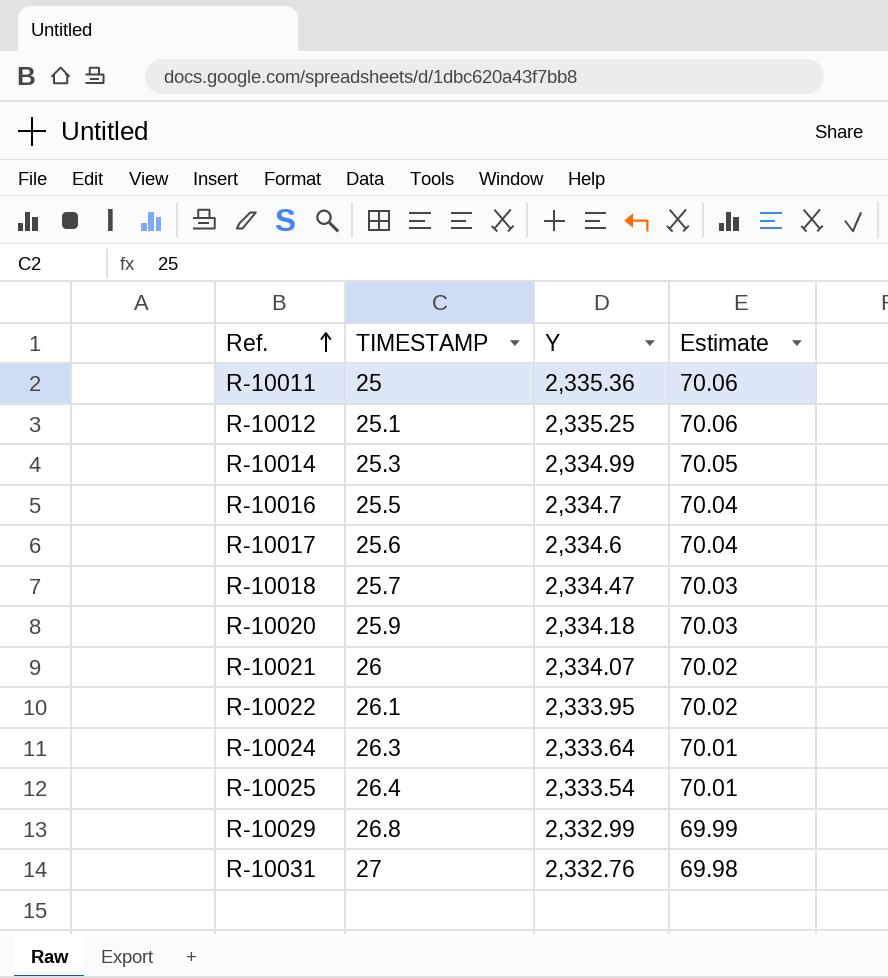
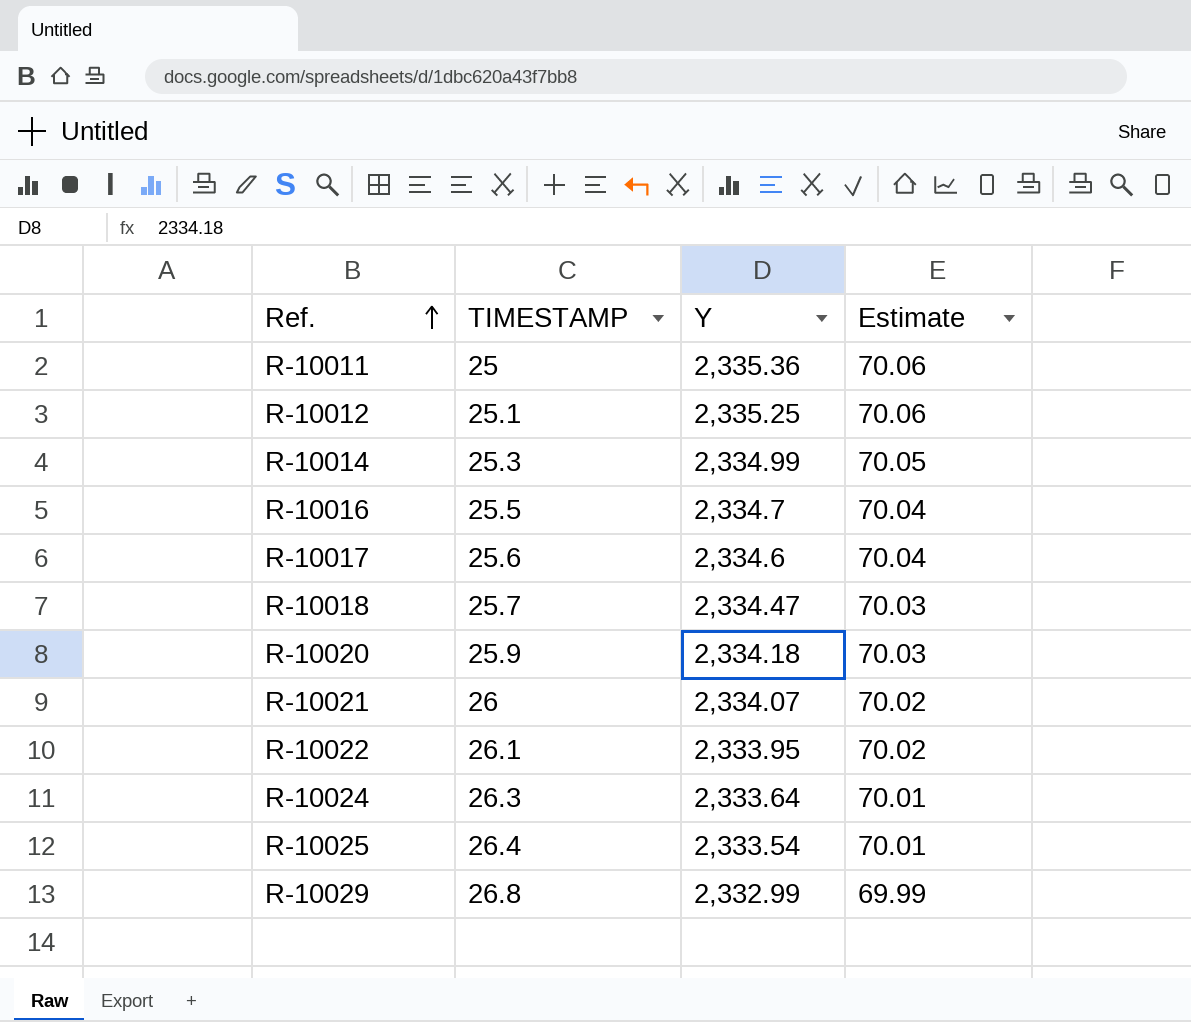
row R-10031: 27 | 2,332.76 | 69.98 -> none

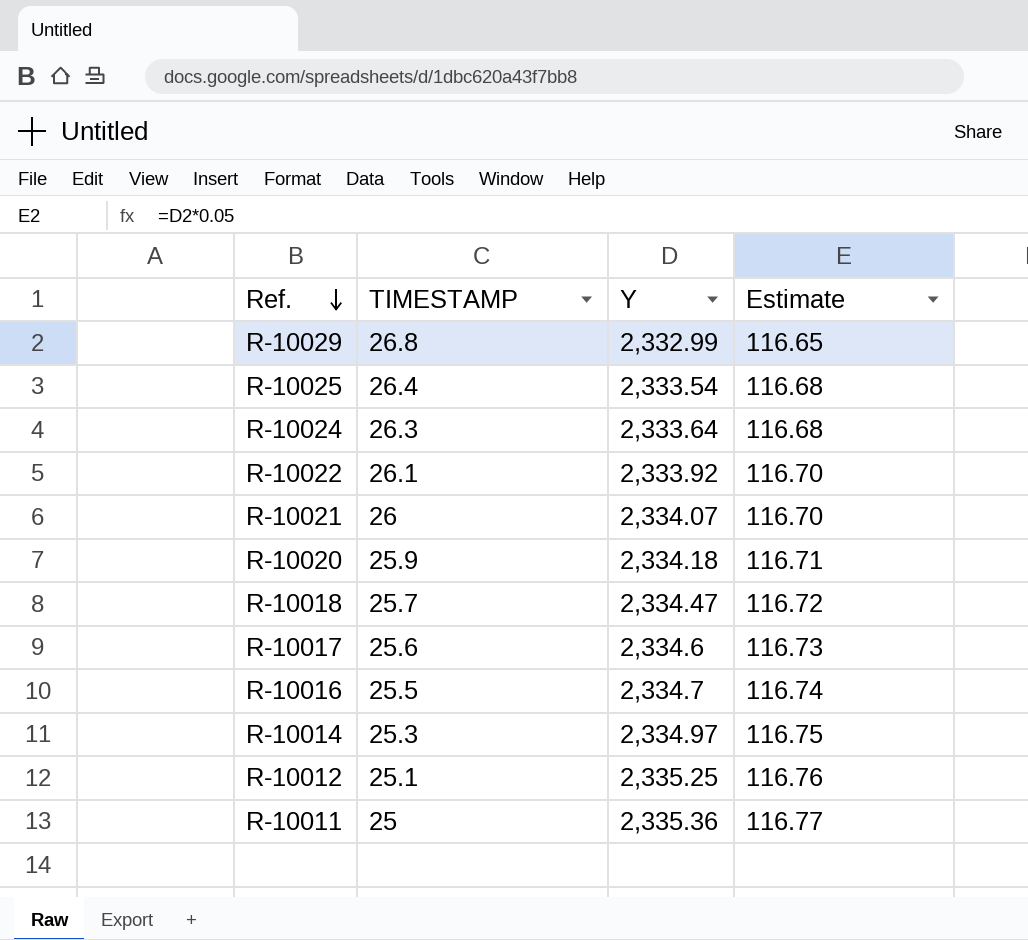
row order: Ref. ascending -> Ref. descending
column Estimate | formula: [Y] * 0.03 -> [Y] * 0.05
R-10022 | Y: 2,333.95 -> 2,333.92
R-10014 | Y: 2,334.99 -> 2,334.97

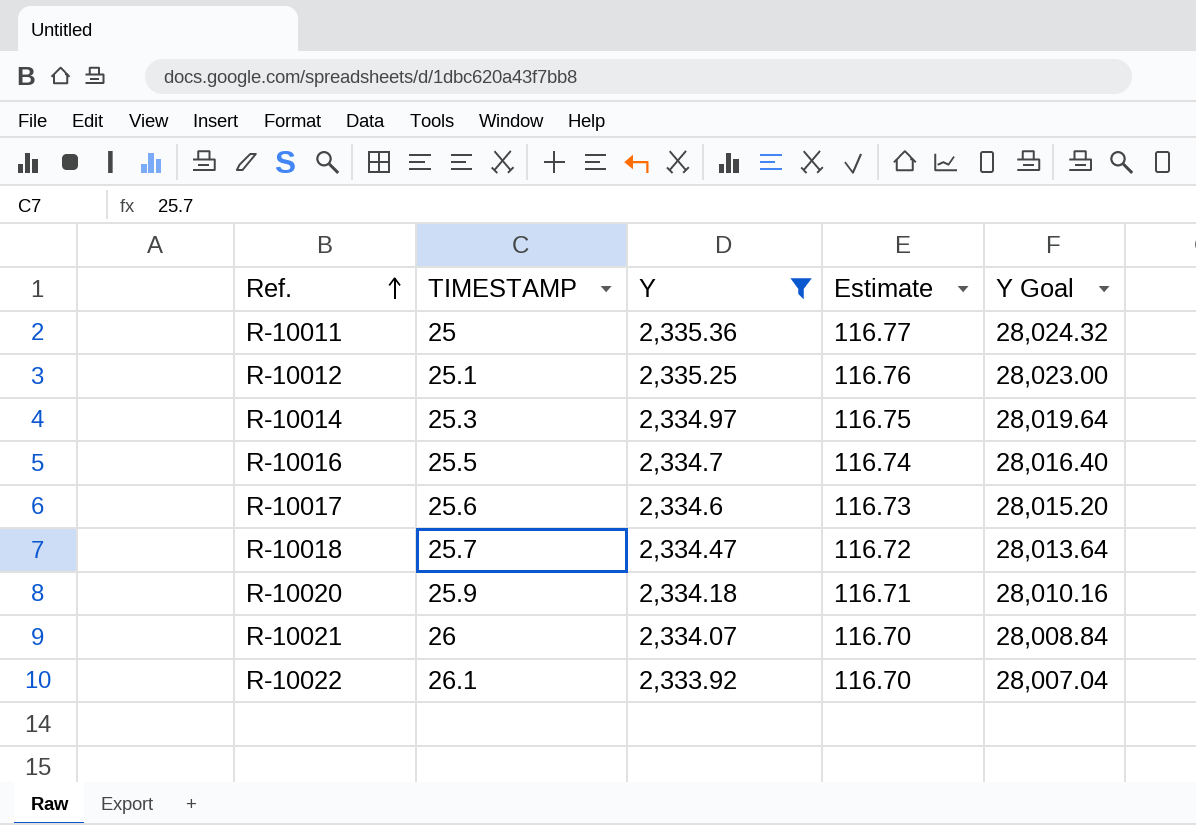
filter: none -> Y >= 2,333.92
row order: Ref. descending -> Ref. ascending
column Y Goal | formula: none -> [Y] * 12

